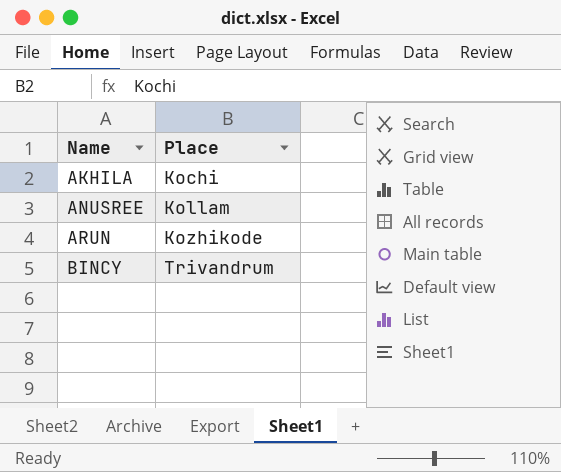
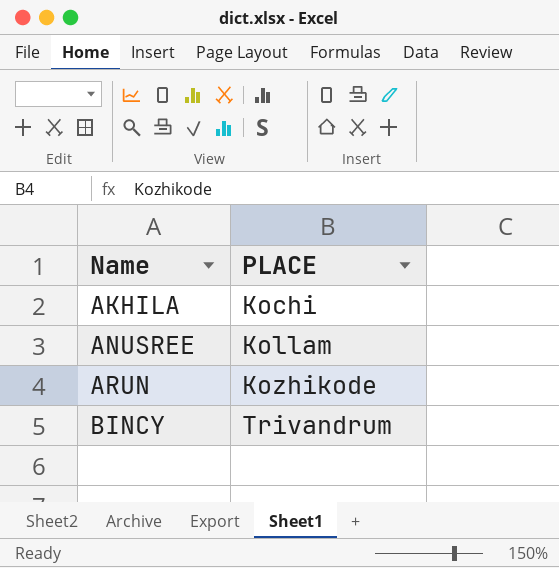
column name: Place -> PLACE

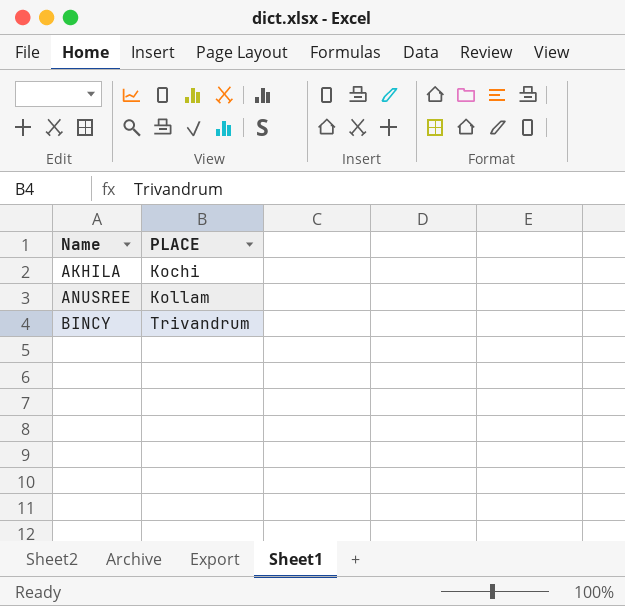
row ARUN: Kozhikode -> none

